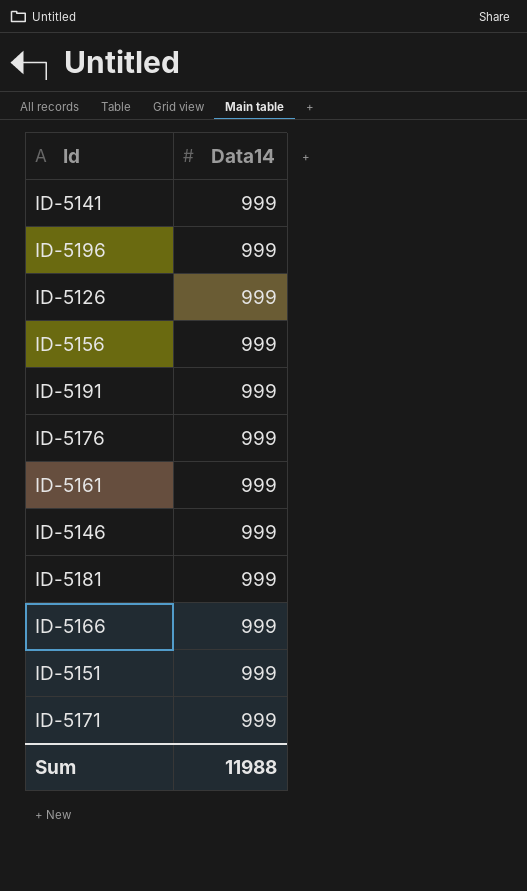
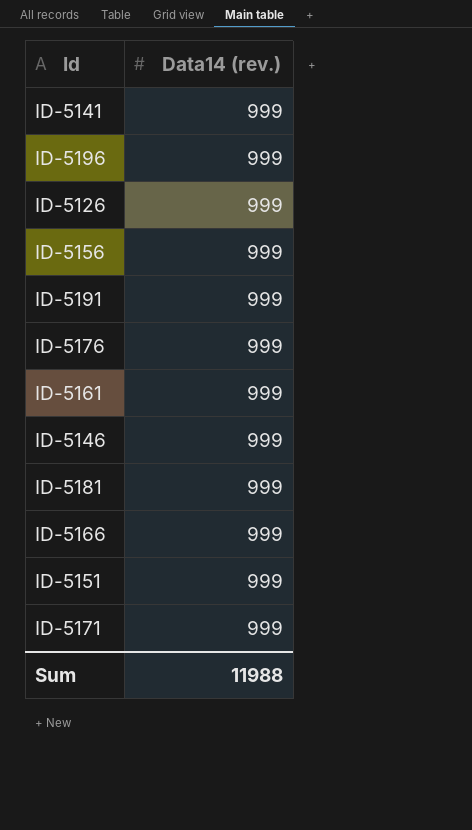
column name: Data14 -> Data14 (rev.)

